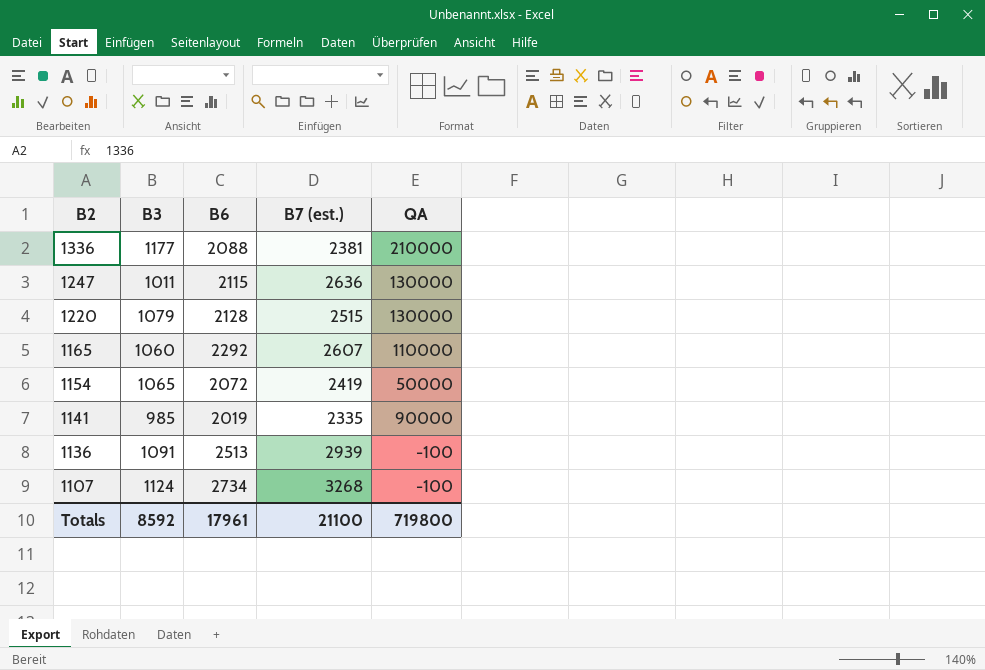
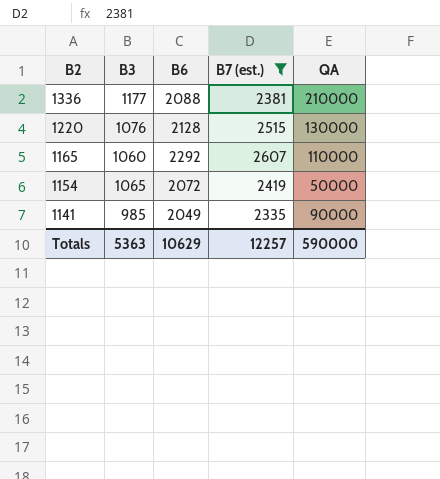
filter: none -> B7 (est.) <= 2607
1220 | B3: 1079 -> 1076
1141 | B6: 2019 -> 2049
Totals | B3: 8592 -> 5363
Totals | B6: 17961 -> 10629
Totals | B7 (est.): 21100 -> 12257
Totals | QA: 719800 -> 590000

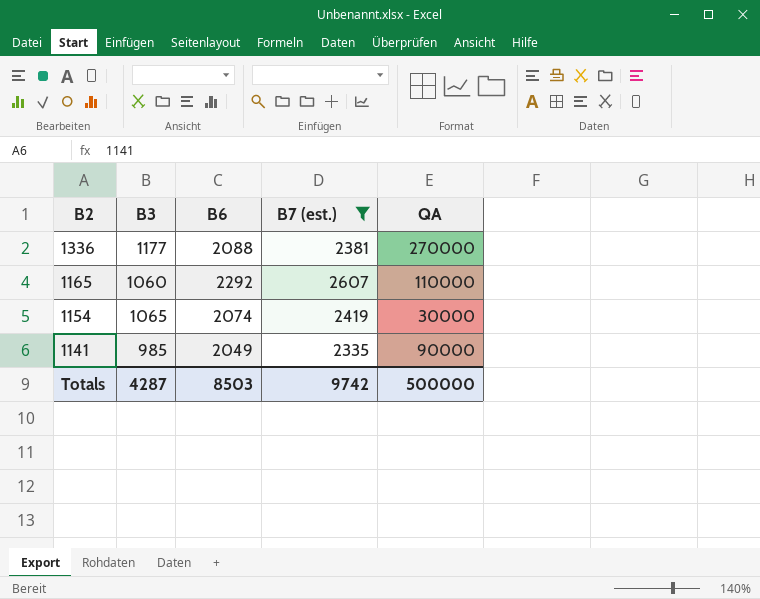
row 1220: 1076 | 2128 | 2515 | 130000 -> none
1336 | QA: 210000 -> 270000
1154 | B6: 2072 -> 2074
1154 | QA: 50000 -> 30000
Totals | B3: 5363 -> 4287
Totals | B6: 10629 -> 8503
Totals | B7 (est.): 12257 -> 9742
Totals | QA: 590000 -> 500000

